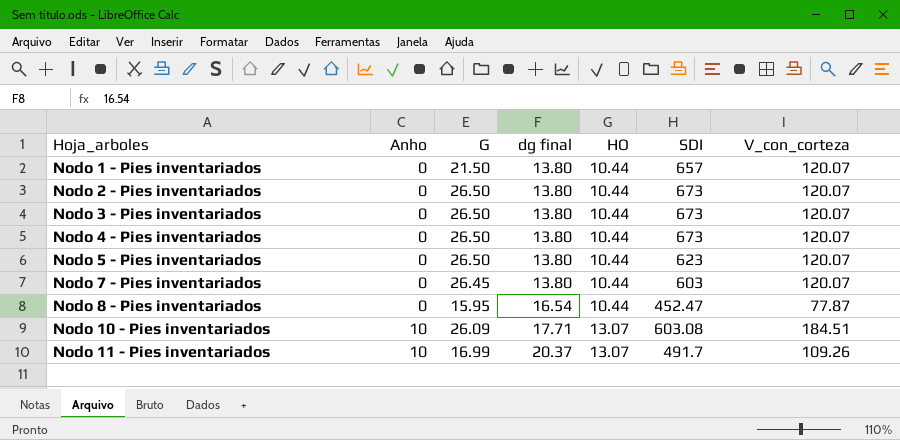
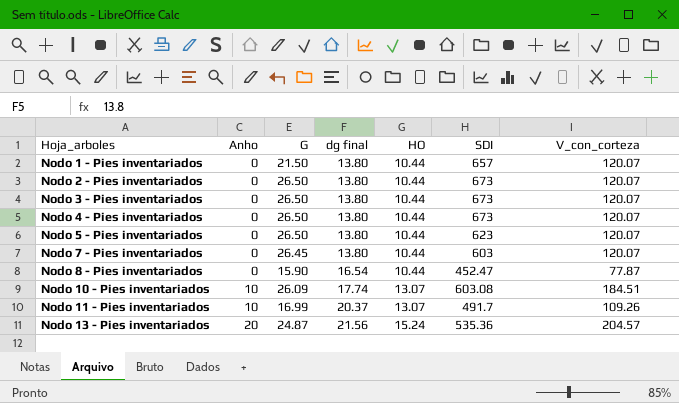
Nodo 8 - Pies inventariados | G: 15.95 -> 15.90
Nodo 10 - Pies inventariados | dg final: 17.71 -> 17.74
row Nodo 13 - Pies inventariados: none -> 20 | 24.87 | 21.56 | 15.24 | 535.36 | 204.57

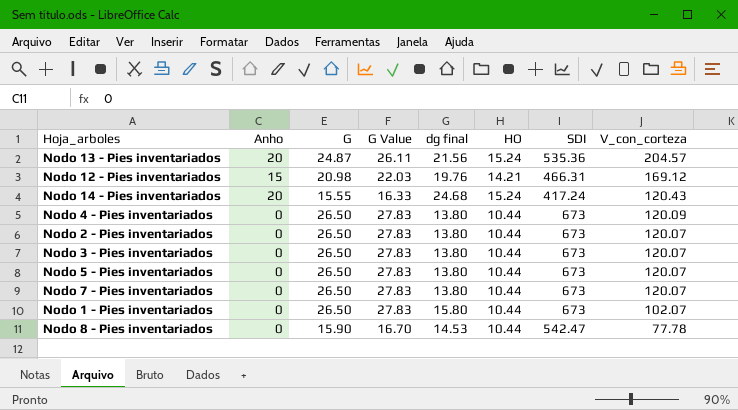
row order: Hoja_arboles ascending -> V_con_corteza descending
column G Value | formula: none -> [G] * 1.05
row Nodo 10 - Pies inventariados: 10 | 26.09 | 17.74 | 13.07 | 603.08 | 184.51 -> none
row Nodo 11 - Pies inventariados: 10 | 16.99 | 20.37 | 13.07 | 491.7 | 109.26 -> none
row Nodo 12 - Pies inventariados: none -> 15 | 20.98 | 22.03 | 19.76 | 14.21 | 466.31 | 169.12
row Nodo 14 - Pies inventariados: none -> 20 | 15.55 | 16.33 | 24.68 | 15.24 | 417.24 | 120.43
Nodo 4 - Pies inventariados | V_con_corteza: 120.07 -> 120.09
Nodo 5 - Pies inventariados | SDI: 623 -> 673
Nodo 7 - Pies inventariados | G: 26.45 -> 26.50
Nodo 7 - Pies inventariados | SDI: 603 -> 673
Nodo 1 - Pies inventariados | G: 21.50 -> 26.50
Nodo 1 - Pies inventariados | dg final: 13.80 -> 15.80
Nodo 1 - Pies inventariados | SDI: 657 -> 673
Nodo 1 - Pies inventariados | V_con_corteza: 120.07 -> 102.07
Nodo 8 - Pies inventariados | dg final: 16.54 -> 14.53
Nodo 8 - Pies inventariados | SDI: 452.47 -> 542.47
Nodo 8 - Pies inventariados | V_con_corteza: 77.87 -> 77.78

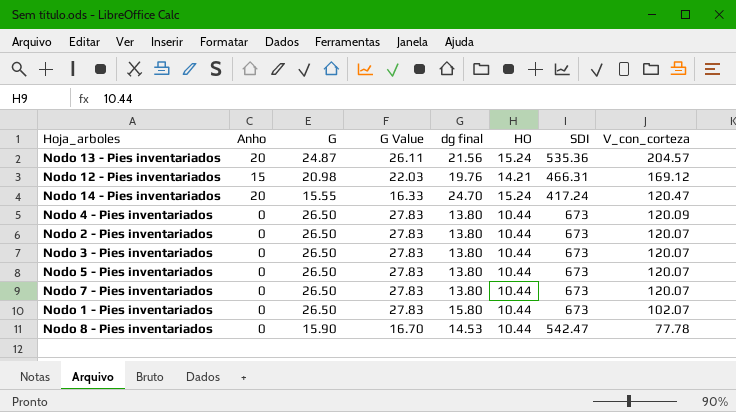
Nodo 14 - Pies inventariados | dg final: 24.68 -> 24.70
Nodo 14 - Pies inventariados | V_con_corteza: 120.43 -> 120.47

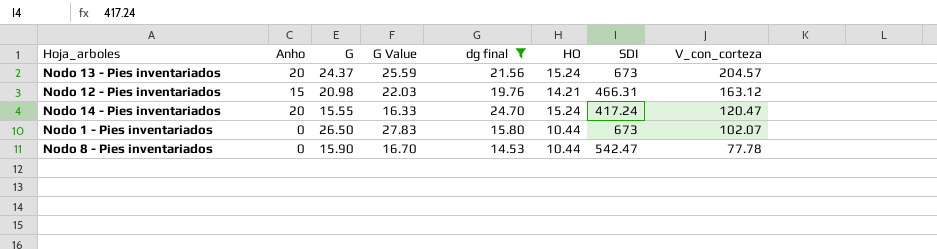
filter: none -> dg final != 13.80
Nodo 13 - Pies inventariados | G: 24.87 -> 24.37
Nodo 13 - Pies inventariados | G Value: 26.11 -> 25.59
Nodo 13 - Pies inventariados | SDI: 535.36 -> 673
Nodo 12 - Pies inventariados | V_con_corteza: 169.12 -> 163.12

